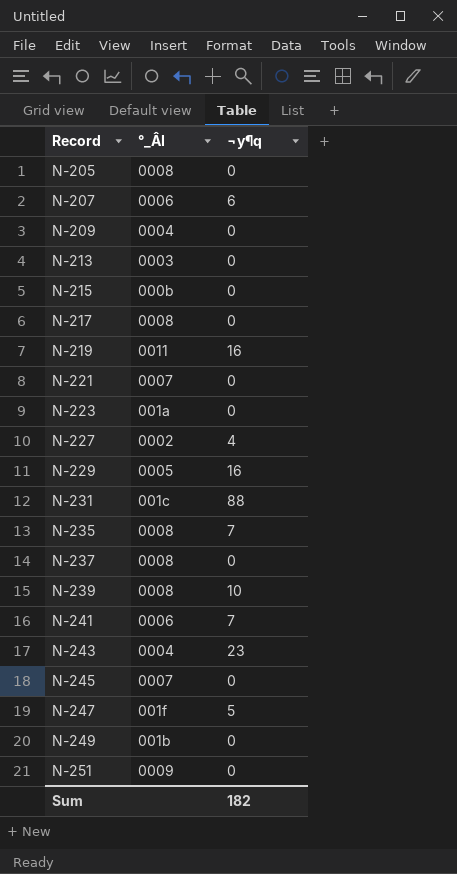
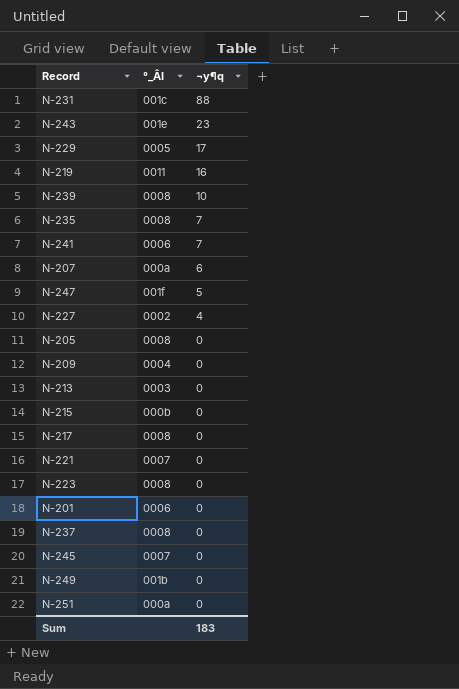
row order: Record ascending -> ¬y¶q descending
N-243 | °_ÂI: 0004 -> 001e
N-229 | ¬y¶q: 16 -> 17
N-207 | °_ÂI: 0006 -> 000a
N-223 | °_ÂI: 001a -> 0008
row N-201: none -> 0006 | 0
N-251 | °_ÂI: 0009 -> 000a
Sum | ¬y¶q: 182 -> 183

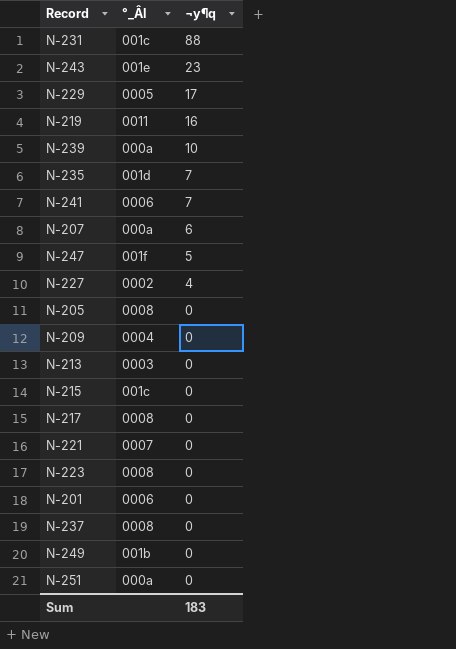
row N-245: 0007 | 0 -> none
N-239 | °_ÂI: 0008 -> 000a
N-235 | °_ÂI: 0008 -> 001d
N-215 | °_ÂI: 000b -> 001c

